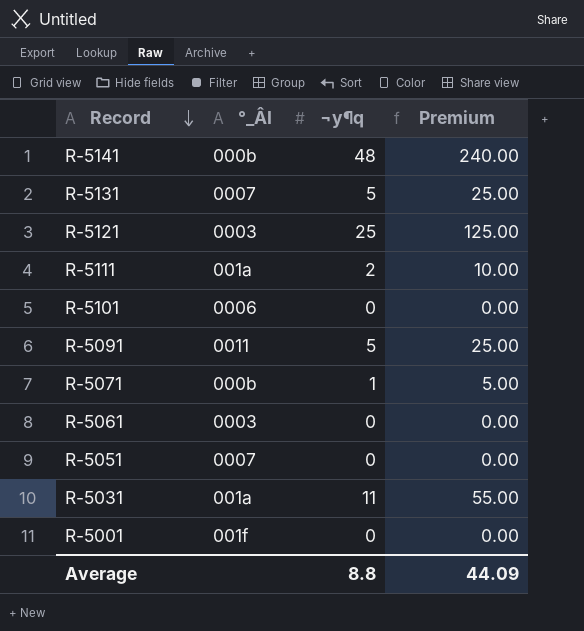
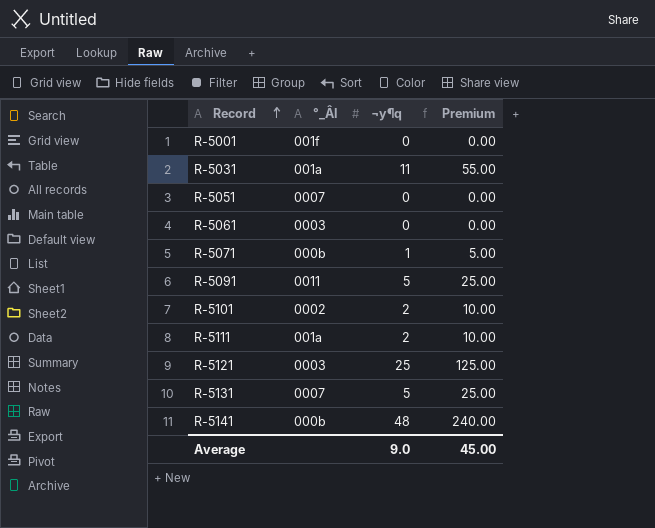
row order: Record descending -> Record ascending
R-5101 | °_ÂI: 0006 -> 0002
R-5101 | ¬y¶q: 0 -> 2
R-5101 | Premium: 0.00 -> 10.00
Average | ¬y¶q: 8.8 -> 9.0
Average | Premium: 44.09 -> 45.00

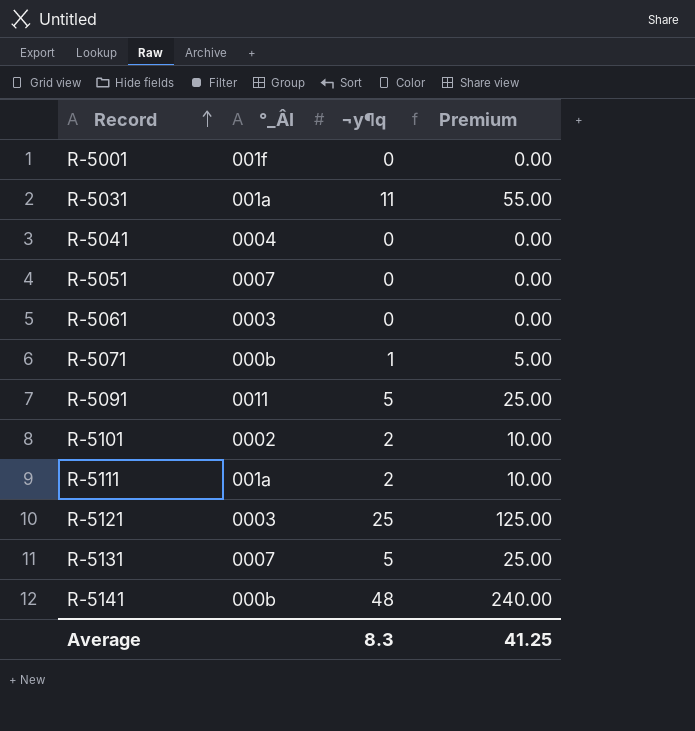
row R-5041: none -> 0004 | 0 | 0.00
Average | ¬y¶q: 9.0 -> 8.3
Average | Premium: 45.00 -> 41.25

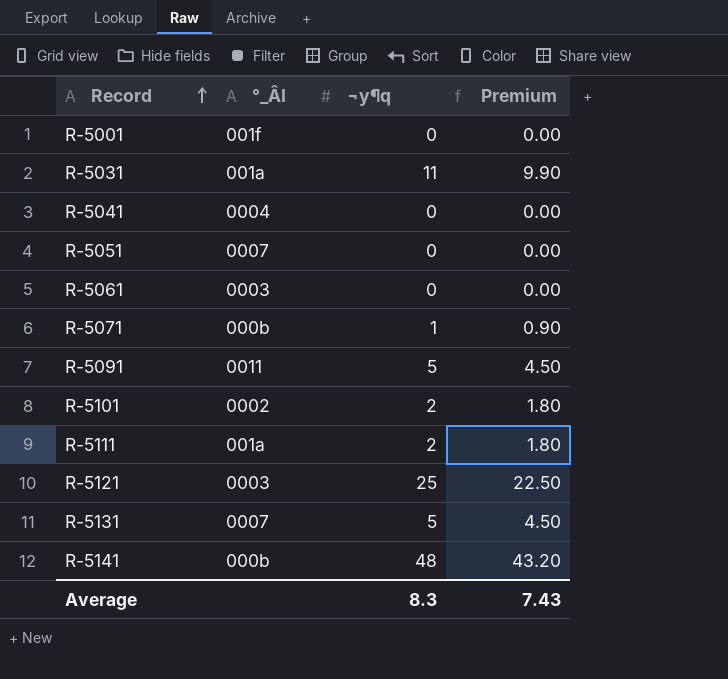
column Premium | formula: [¬y¶q] * 5 -> [¬y¶q] * 0.9
Average | Premium: 41.25 -> 7.43

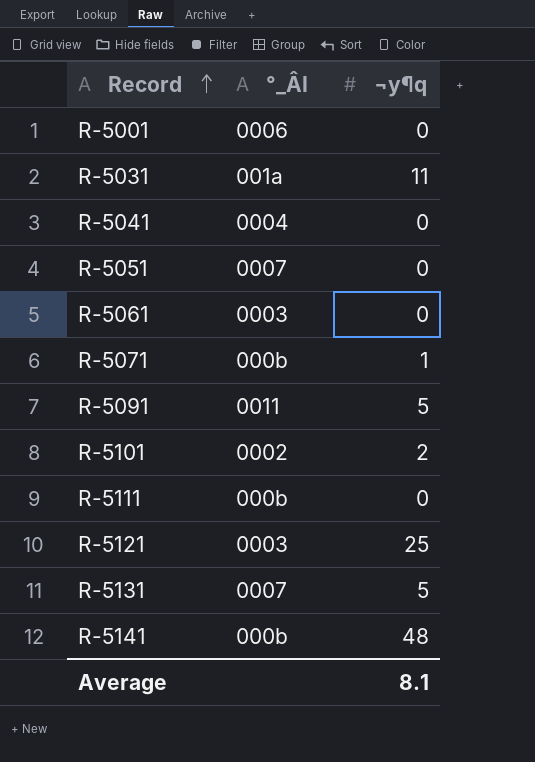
column Premium | formula: [¬y¶q] * 0.9 -> none
R-5001 | °_ÂI: 001f -> 0006
R-5111 | °_ÂI: 001a -> 000b
R-5111 | ¬y¶q: 2 -> 0
Average | ¬y¶q: 8.3 -> 8.1

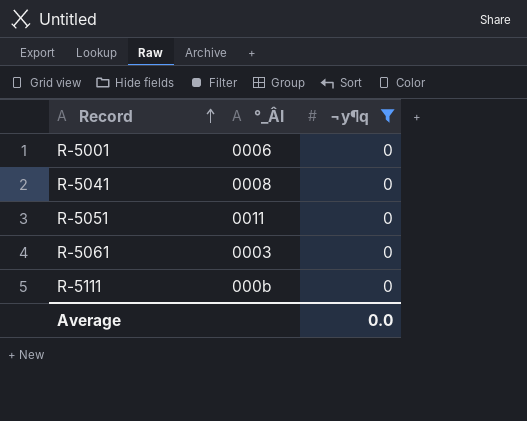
filter: none -> ¬y¶q = 0
R-5041 | °_ÂI: 0004 -> 0008
R-5051 | °_ÂI: 0007 -> 0011
Average | ¬y¶q: 8.1 -> 0.0

